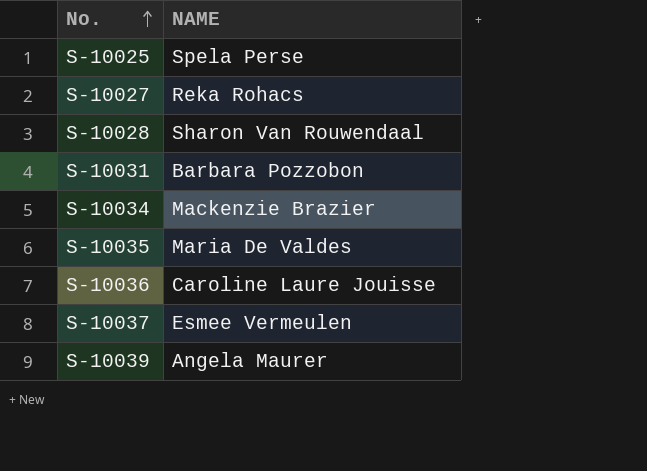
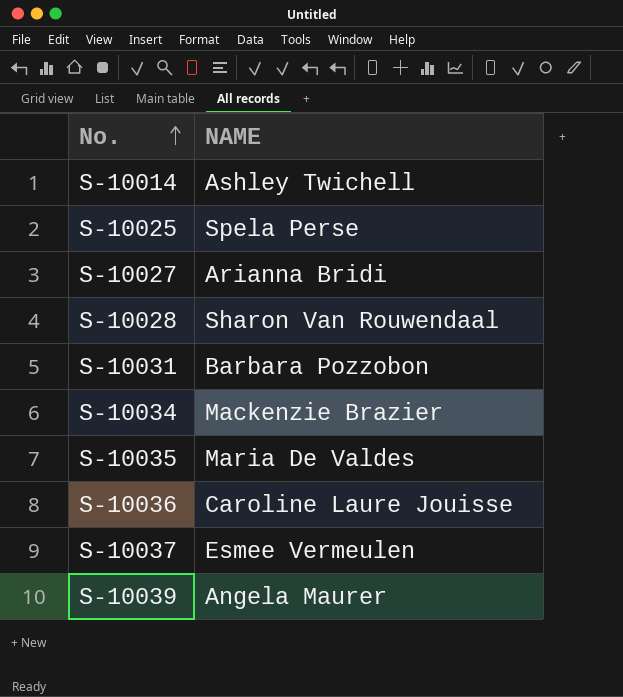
row S-10014: none -> Ashley Twichell
S-10027 | NAME: Reka Rohacs -> Arianna Bridi

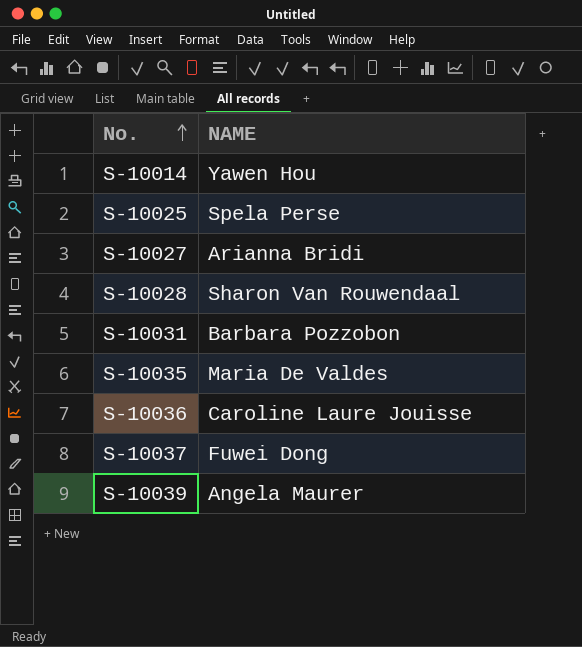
row S-10034: Mackenzie Brazier -> none
S-10014 | NAME: Ashley Twichell -> Yawen Hou
S-10037 | NAME: Esmee Vermeulen -> Fuwei Dong

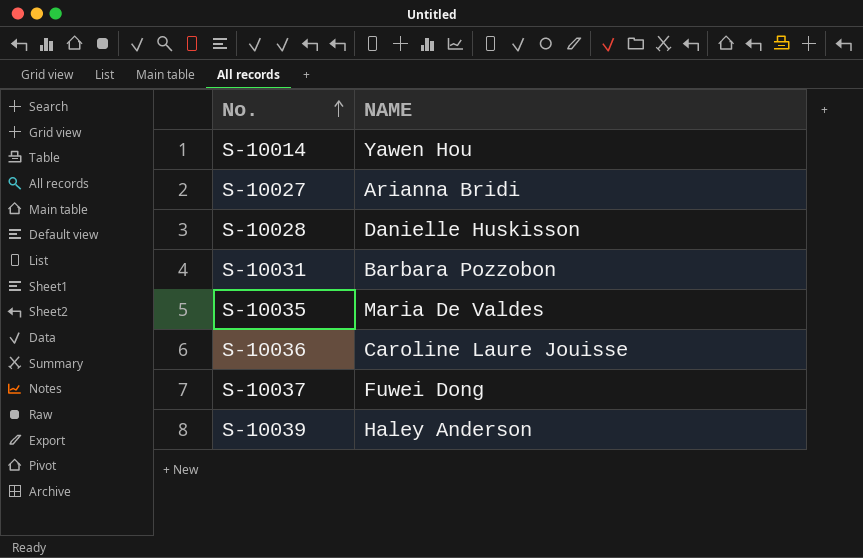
row S-10025: Spela Perse -> none
S-10028 | NAME: Sharon Van Rouwendaal -> Danielle Huskisson
S-10039 | NAME: Angela Maurer -> Haley Anderson

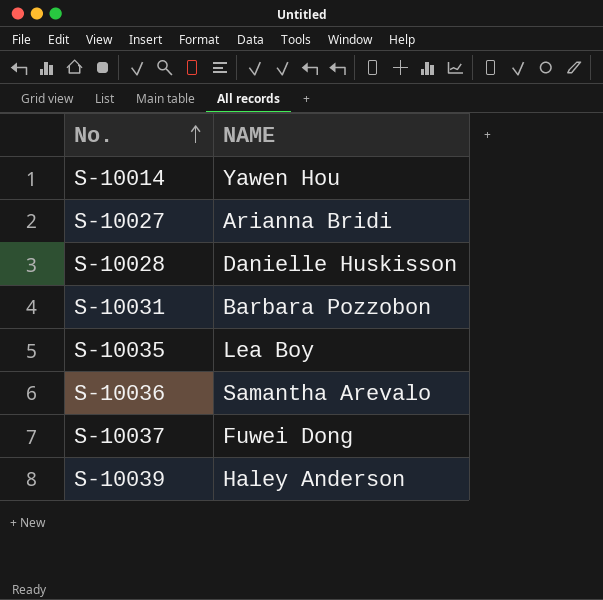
S-10035 | NAME: Maria De Valdes -> Lea Boy
S-10036 | NAME: Caroline Laure Jouisse -> Samantha Arevalo

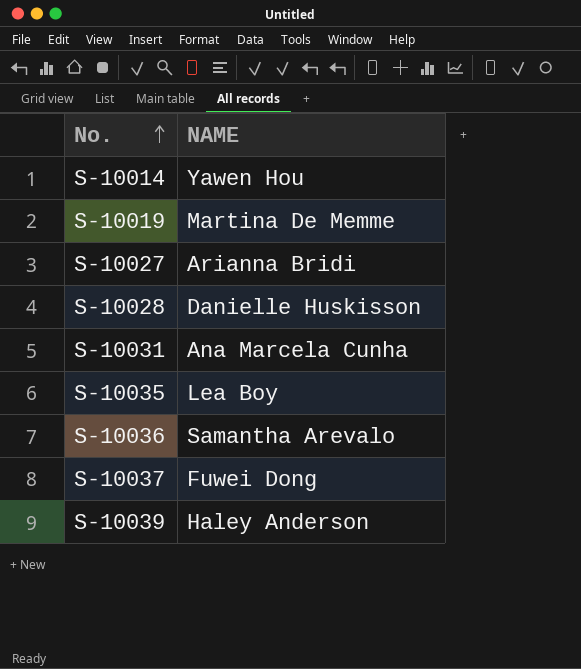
row S-10019: none -> Martina De Memme
S-10031 | NAME: Barbara Pozzobon -> Ana Marcela Cunha

